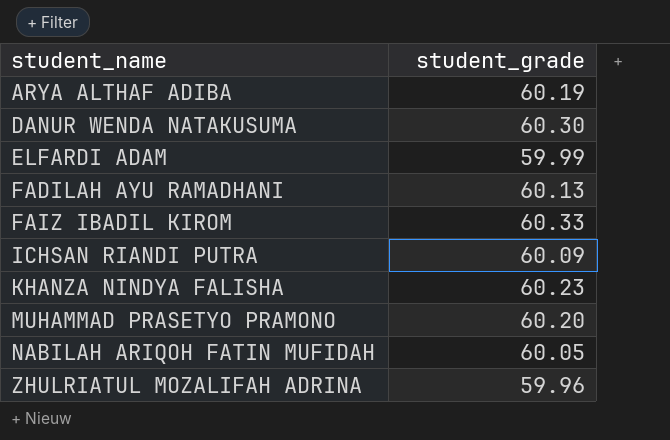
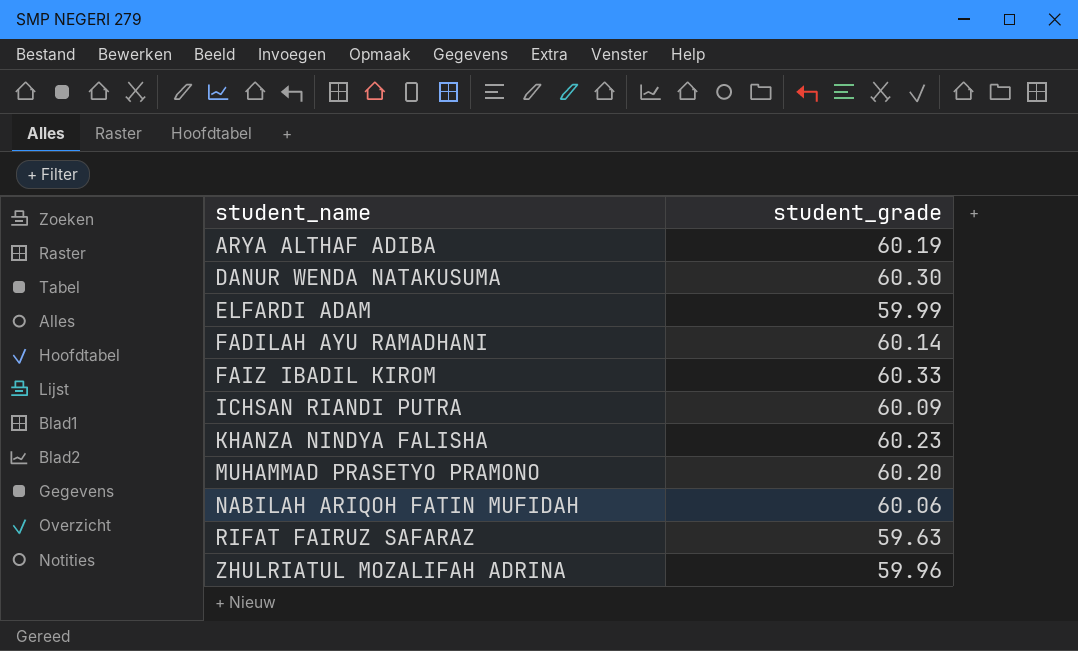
FADILAH AYU RAMADHANI | student_grade: 60.13 -> 60.14
NABILAH ARIQOH FATIN MUFIDAH | student_grade: 60.05 -> 60.06
row RIFAT FAIRUZ SAFARAZ: none -> 59.63

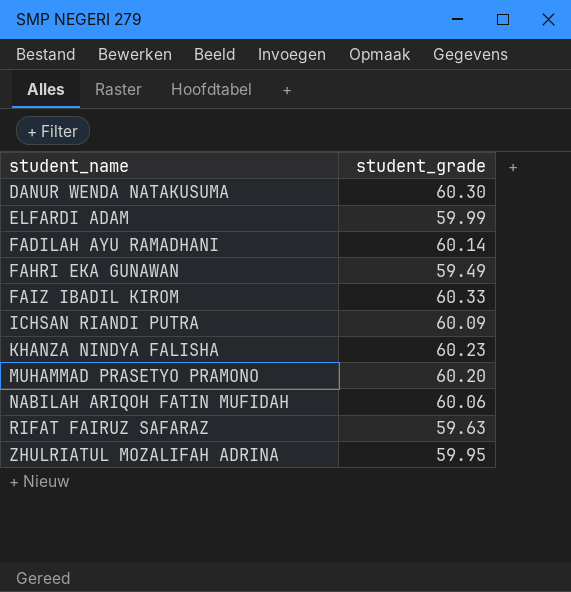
row ARYA ALTHAF ADIBA: 60.19 -> none
row FAHRI EKA GUNAWAN: none -> 59.49
ZHULRIATUL MOZALIFAH ADRINA | student_grade: 59.96 -> 59.95

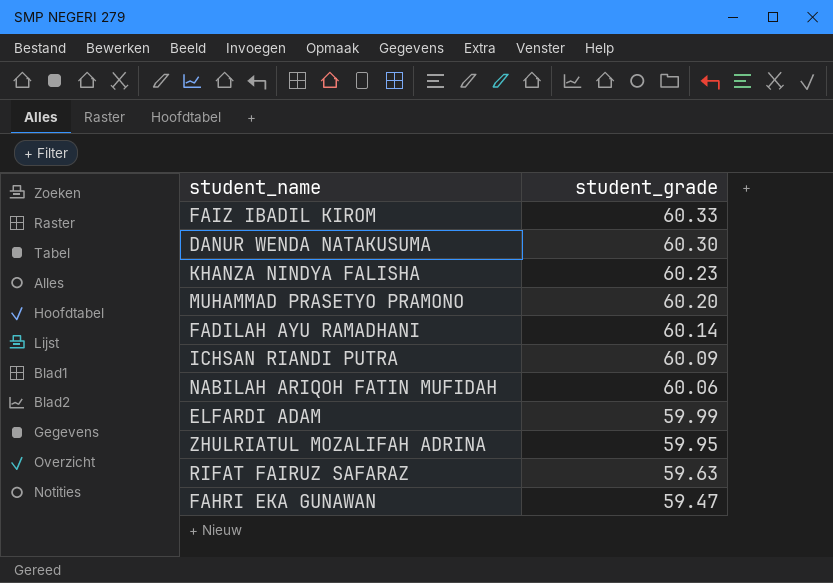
row order: student_name ascending -> student_grade descending
FAHRI EKA GUNAWAN | student_grade: 59.49 -> 59.47

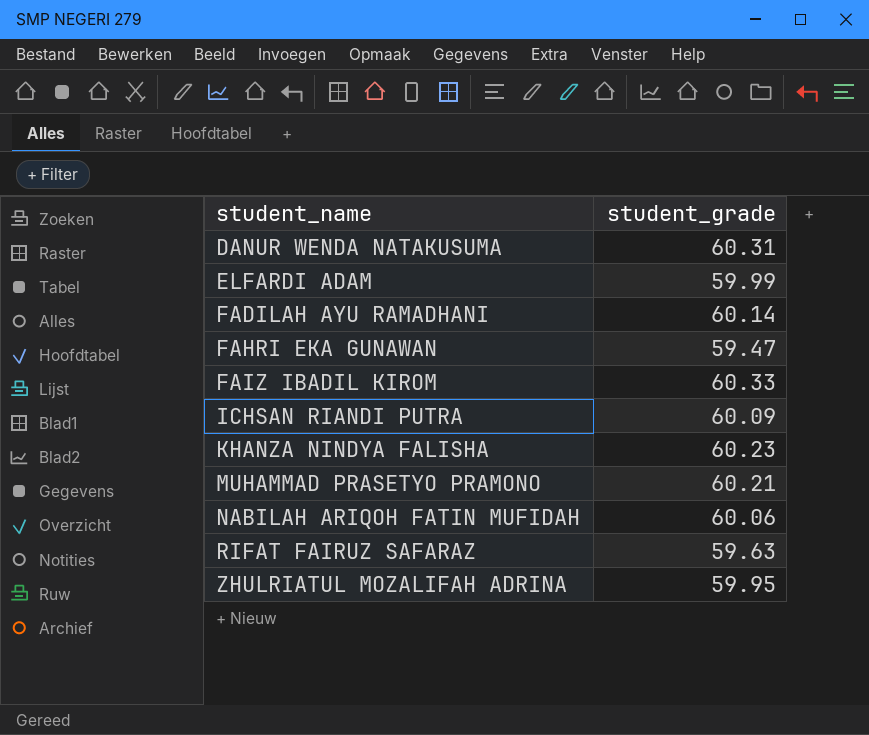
row order: student_grade descending -> student_name ascending
DANUR WENDA NATAKUSUMA | student_grade: 60.30 -> 60.31
MUHAMMAD PRASETYO PRAMONO | student_grade: 60.20 -> 60.21

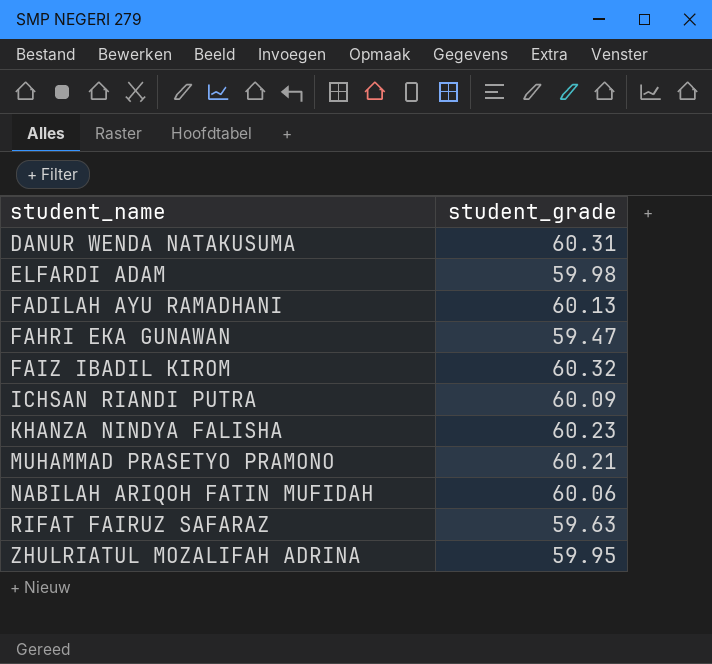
ELFARDI ADAM | student_grade: 59.99 -> 59.98
FADILAH AYU RAMADHANI | student_grade: 60.14 -> 60.13
FAIZ IBADIL KIROM | student_grade: 60.33 -> 60.32

